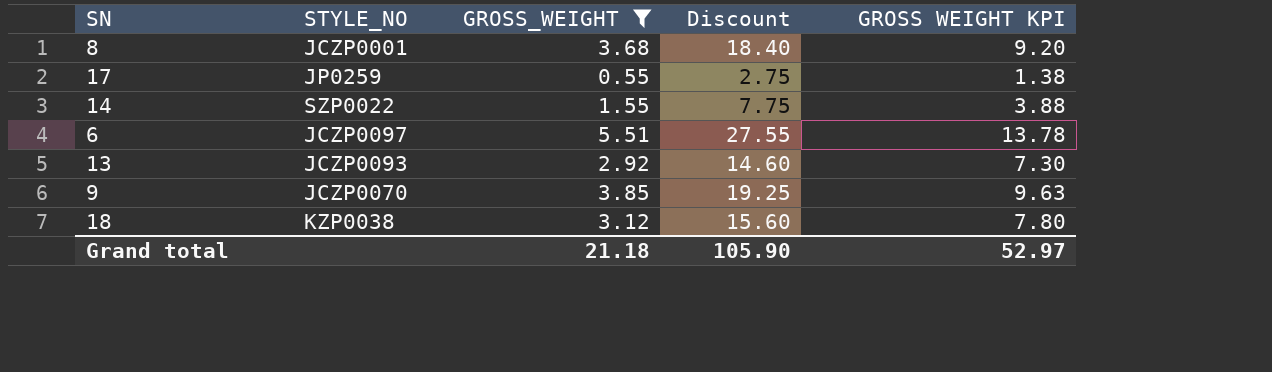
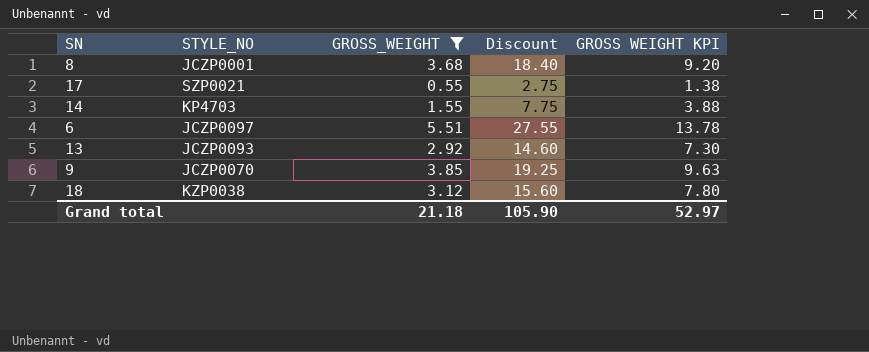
17 | STYLE_NO: JP0259 -> SZP0021
14 | STYLE_NO: SZP0022 -> KP4703

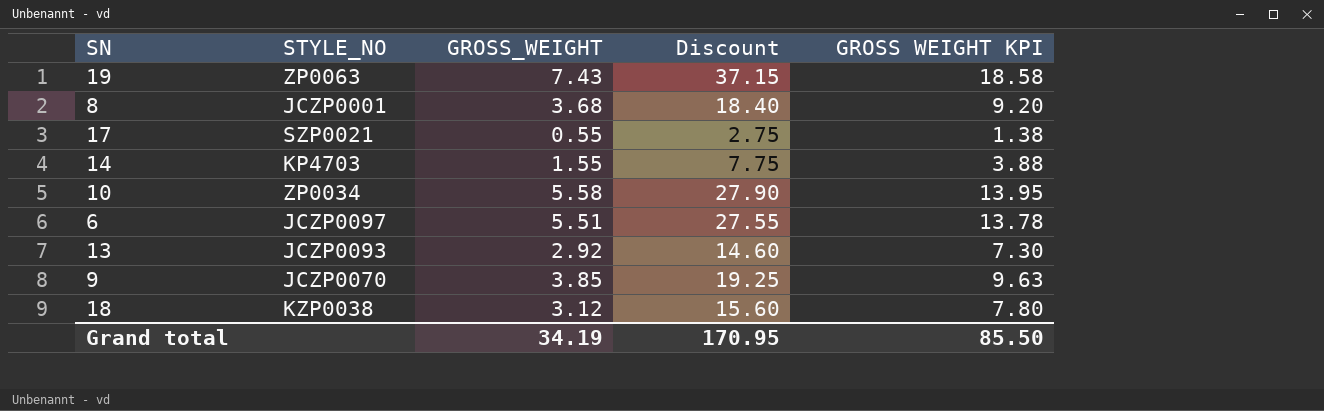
filter: GROSS_WEIGHT <= 5.51 -> none
Grand total | GROSS_WEIGHT: 21.18 -> 34.19
Grand total | Discount: 105.90 -> 170.95
Grand total | GROSS WEIGHT KPI: 52.97 -> 85.50

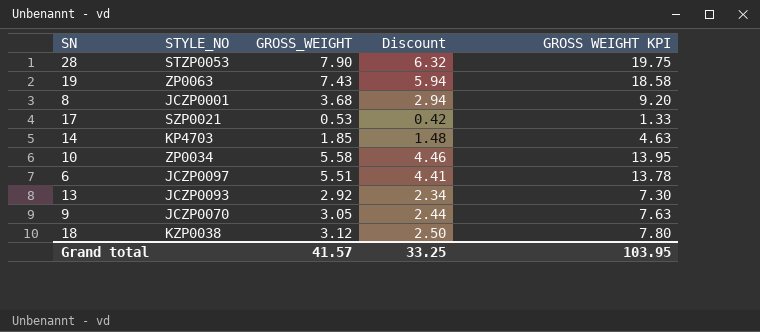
column Discount | formula: [GROSS_WEIGHT] * 5 -> [GROSS_WEIGHT] * 0.8
row 28: none -> STZP0053 | 7.90 | 6.32 | 19.75
17 | GROSS_WEIGHT: 0.55 -> 0.53
17 | GROSS WEIGHT KPI: 1.38 -> 1.33
14 | GROSS_WEIGHT: 1.55 -> 1.85
14 | GROSS WEIGHT KPI: 3.88 -> 4.63
9 | GROSS_WEIGHT: 3.85 -> 3.05
9 | GROSS WEIGHT KPI: 9.63 -> 7.63
Grand total | GROSS_WEIGHT: 34.19 -> 41.57
Grand total | Discount: 170.95 -> 33.25
Grand total | GROSS WEIGHT KPI: 85.50 -> 103.95

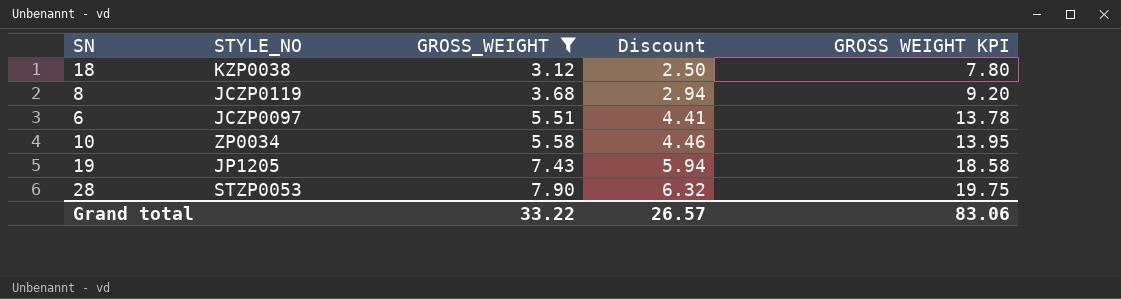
filter: none -> GROSS_WEIGHT >= 3.12
row order: none -> GROSS_WEIGHT ascending
8 | STYLE_NO: JCZP0001 -> JCZP0119
19 | STYLE_NO: ZP0063 -> JP1205
Grand total | GROSS_WEIGHT: 41.57 -> 33.22
Grand total | Discount: 33.25 -> 26.57
Grand total | GROSS WEIGHT KPI: 103.95 -> 83.06

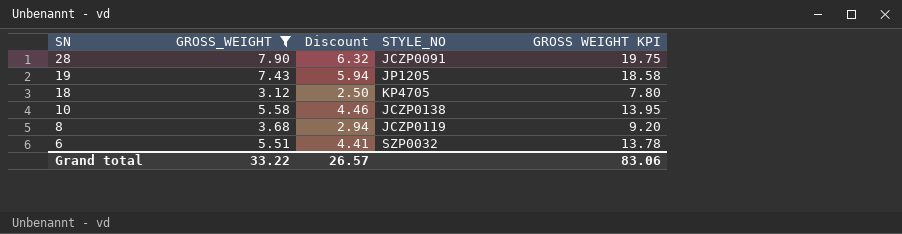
row order: GROSS_WEIGHT ascending -> SN descending
column STYLE_NO | position: 2 -> 4
28 | STYLE_NO: STZP0053 -> JCZP0091
18 | STYLE_NO: KZP0038 -> KP4705
10 | STYLE_NO: ZP0034 -> JCZP0138
6 | STYLE_NO: JCZP0097 -> SZP0032

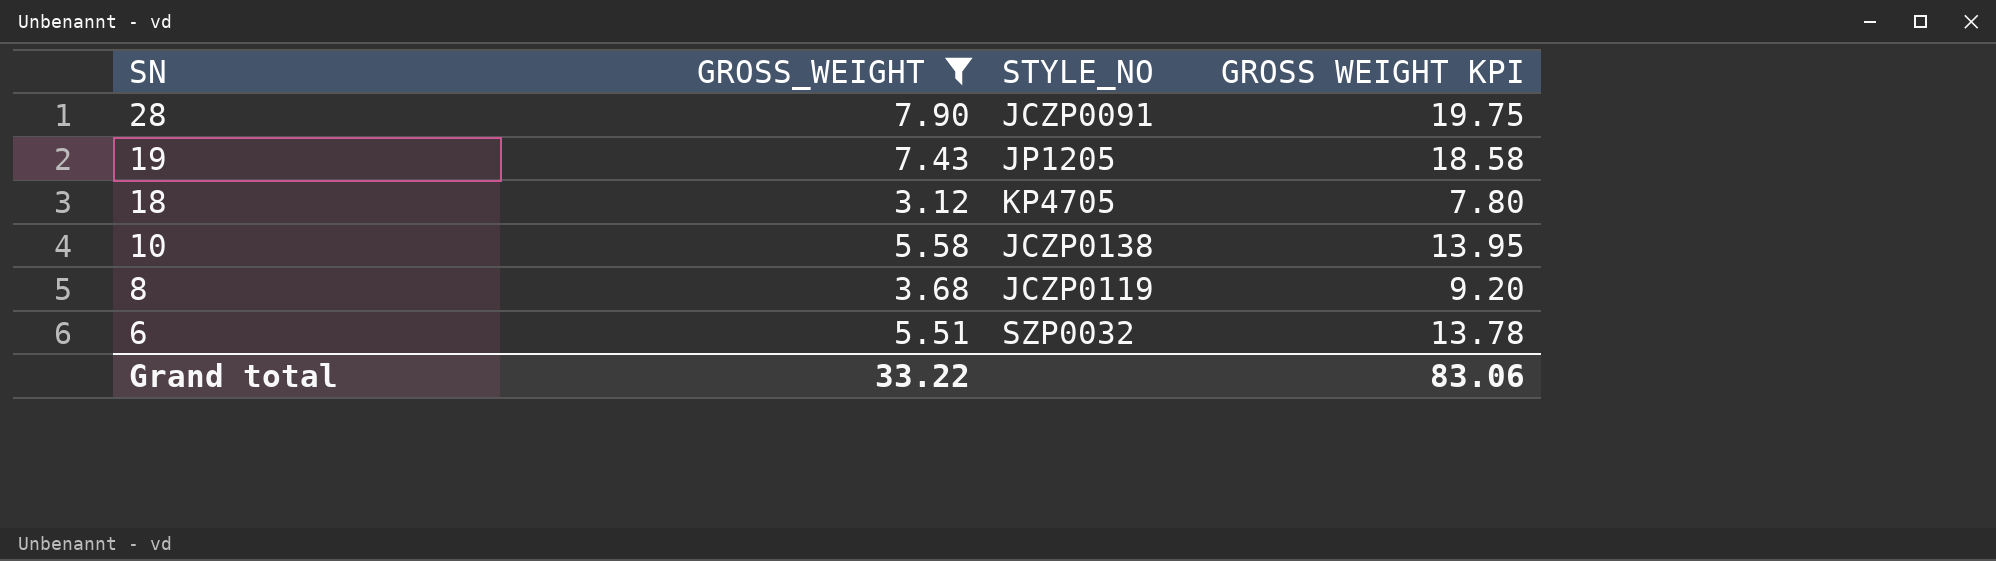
column Discount | formula: [GROSS_WEIGHT] * 0.8 -> none

